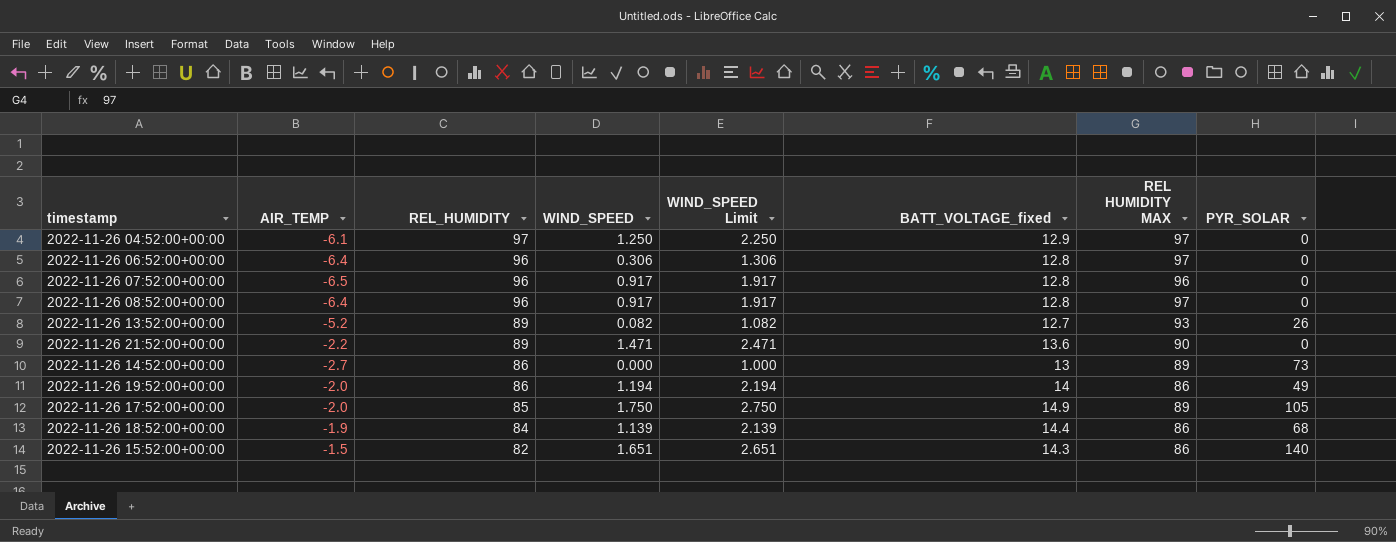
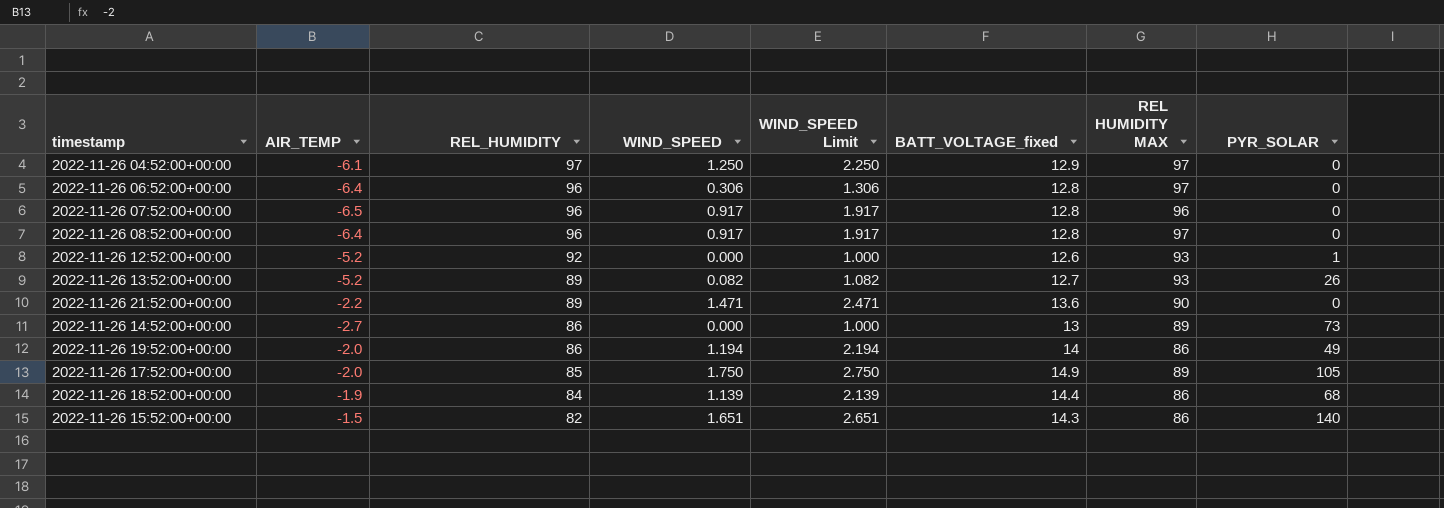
row 2022-11-26 12:52:00+00:00: none -> -5.2 | 92 | 0.000 | 1.000 | 12.6 | 93 | 1

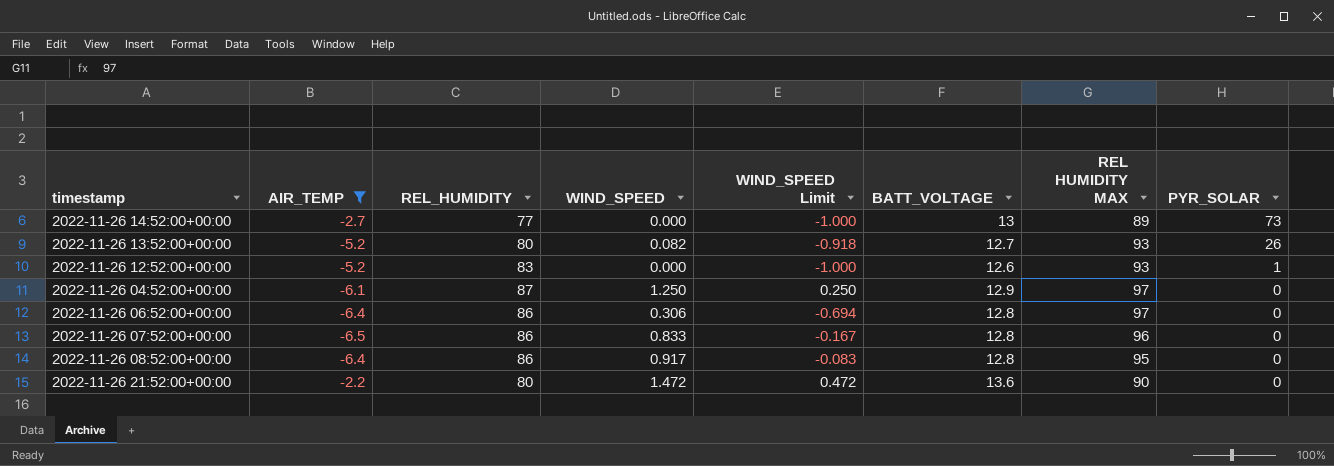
filter: none -> AIR_TEMP <= -2.2
row order: REL_HUMIDITY descending -> PYR_SOLAR descending
column WIND_SPEED Limit | formula: [WIND_SPEED] + 1 -> [WIND_SPEED] - 1
column name: BATT_VOLTAGE_fixed -> BATT_VOLTAGE
2022-11-26 14:52:00+00:00 | REL_HUMIDITY: 86 -> 77
2022-11-26 13:52:00+00:00 | REL_HUMIDITY: 89 -> 80
2022-11-26 12:52:00+00:00 | REL_HUMIDITY: 92 -> 83
2022-11-26 04:52:00+00:00 | REL_HUMIDITY: 97 -> 87
2022-11-26 06:52:00+00:00 | REL_HUMIDITY: 96 -> 86
2022-11-26 07:52:00+00:00 | REL_HUMIDITY: 96 -> 86
2022-11-26 07:52:00+00:00 | WIND_SPEED: 0.917 -> 0.833
2022-11-26 08:52:00+00:00 | REL_HUMIDITY: 96 -> 86
2022-11-26 08:52:00+00:00 | REL HUMIDITY MAX: 97 -> 95
2022-11-26 21:52:00+00:00 | REL_HUMIDITY: 89 -> 80
2022-11-26 21:52:00+00:00 | WIND_SPEED: 1.471 -> 1.472

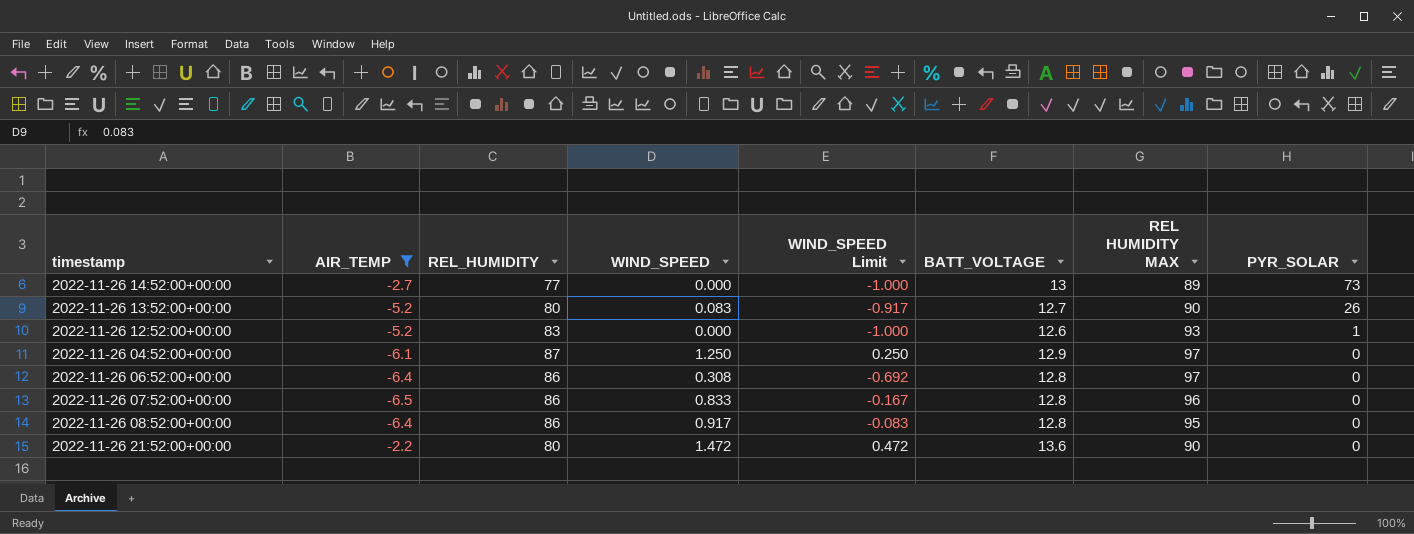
2022-11-26 13:52:00+00:00 | WIND_SPEED: 0.082 -> 0.083
2022-11-26 13:52:00+00:00 | WIND_SPEED Limit: -0.918 -> -0.917
2022-11-26 13:52:00+00:00 | REL HUMIDITY MAX: 93 -> 90
2022-11-26 06:52:00+00:00 | WIND_SPEED: 0.306 -> 0.308
2022-11-26 06:52:00+00:00 | WIND_SPEED Limit: -0.694 -> -0.692

